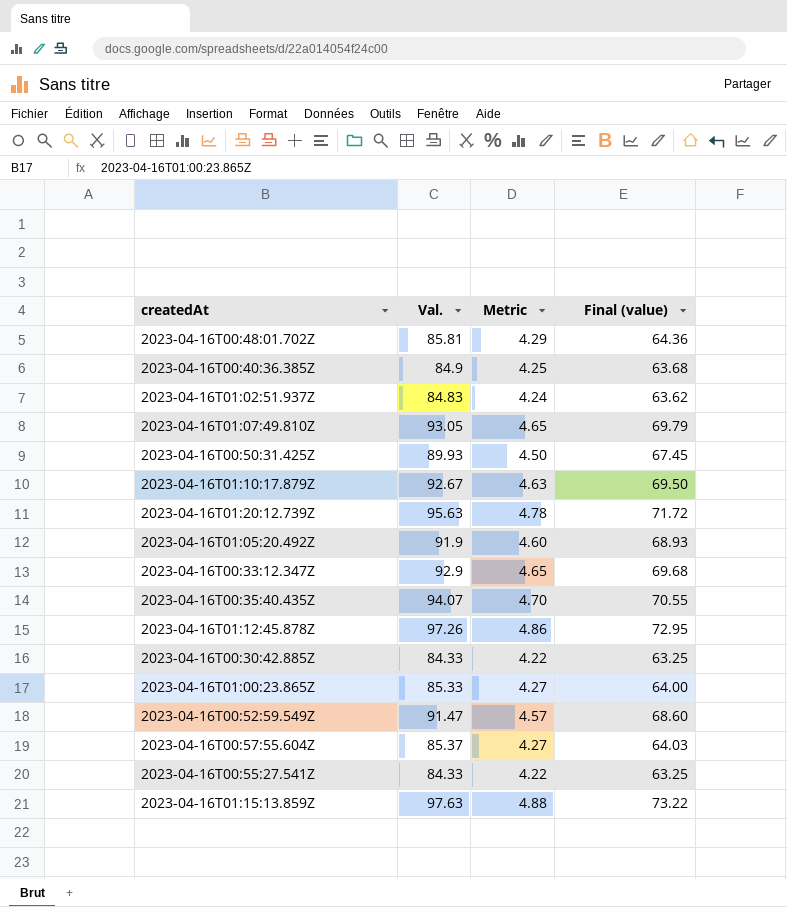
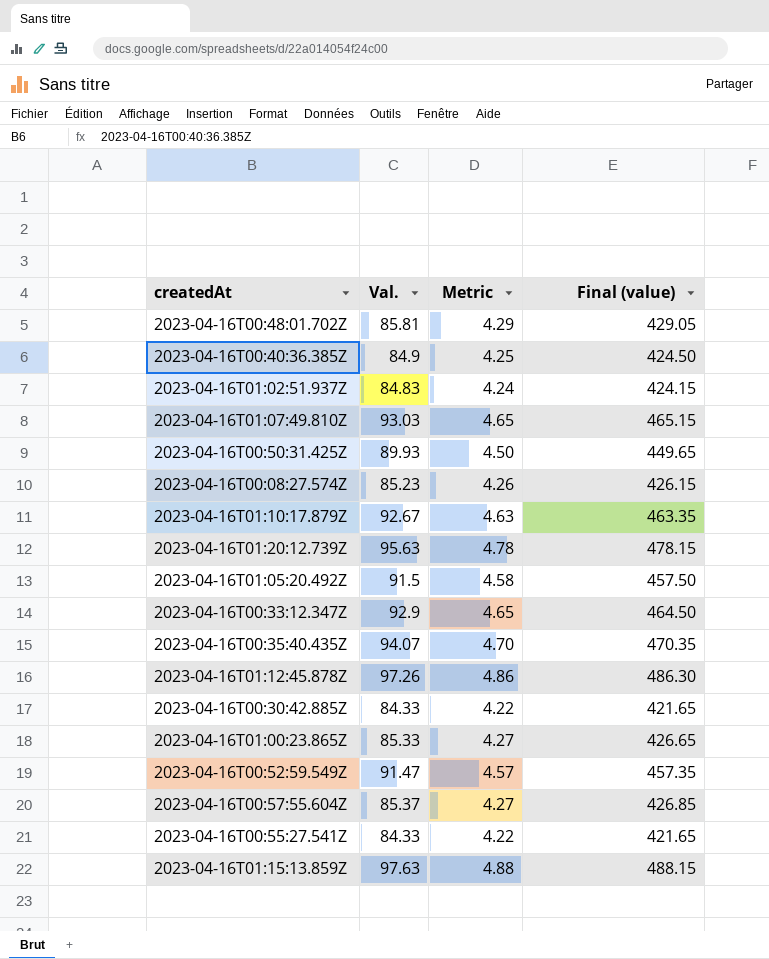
column Final (value) | formula: [Val.] * 0.75 -> [Val.] * 5
2023-04-16T01:07:49.810Z | Val.: 93.05 -> 93.03
row 2023-04-16T00:08:27.574Z: none -> 85.23 | 4.26 | 426.15
2023-04-16T01:05:20.492Z | Val.: 91.9 -> 91.5
2023-04-16T01:05:20.492Z | Metric: 4.60 -> 4.58

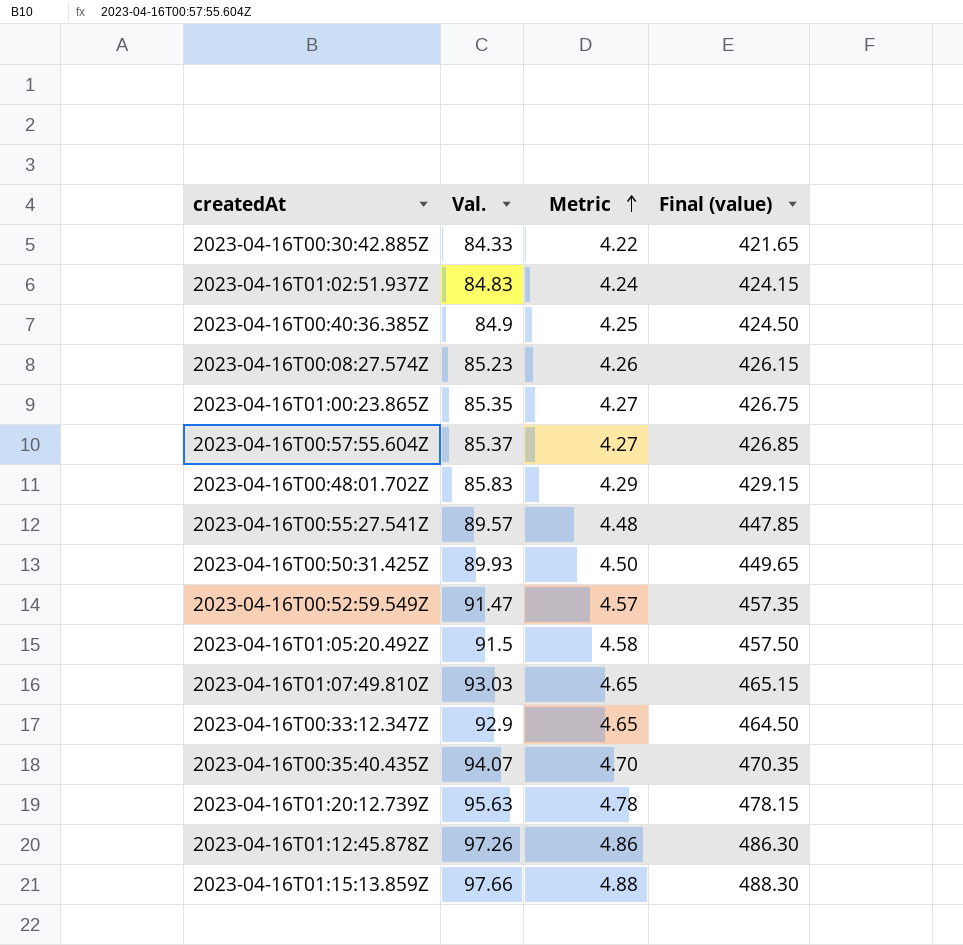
row order: none -> Metric ascending
row 2023-04-16T01:10:17.879Z: 92.67 | 4.63 | 463.35 -> none
2023-04-16T01:00:23.865Z | Val.: 85.33 -> 85.35
2023-04-16T01:00:23.865Z | Final (value): 426.65 -> 426.75
2023-04-16T00:48:01.702Z | Val.: 85.81 -> 85.83
2023-04-16T00:48:01.702Z | Final (value): 429.05 -> 429.15
2023-04-16T00:55:27.541Z | Val.: 84.33 -> 89.57
2023-04-16T00:55:27.541Z | Metric: 4.22 -> 4.48
2023-04-16T00:55:27.541Z | Final (value): 421.65 -> 447.85
2023-04-16T01:15:13.859Z | Val.: 97.63 -> 97.66
2023-04-16T01:15:13.859Z | Final (value): 488.15 -> 488.30

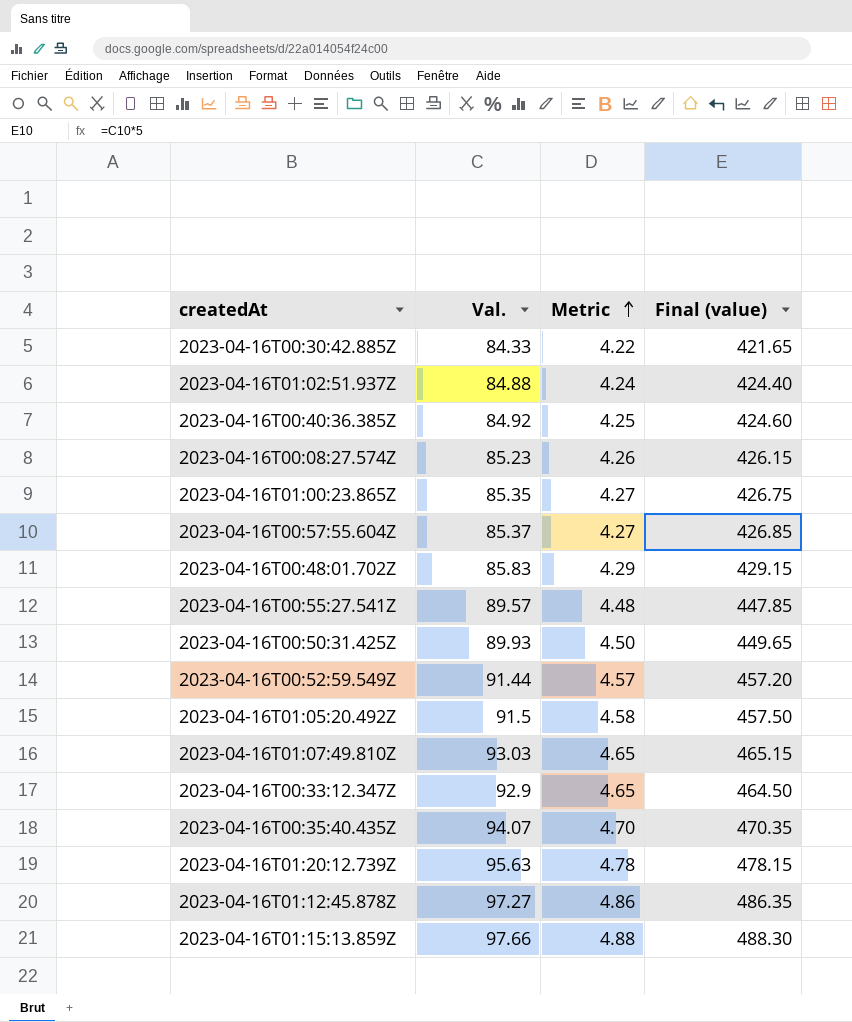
2023-04-16T01:02:51.937Z | Val.: 84.83 -> 84.88
2023-04-16T01:02:51.937Z | Final (value): 424.15 -> 424.40
2023-04-16T00:40:36.385Z | Val.: 84.9 -> 84.92
2023-04-16T00:40:36.385Z | Final (value): 424.50 -> 424.60
2023-04-16T00:52:59.549Z | Val.: 91.47 -> 91.44
2023-04-16T00:52:59.549Z | Final (value): 457.35 -> 457.20
2023-04-16T01:12:45.878Z | Val.: 97.26 -> 97.27
2023-04-16T01:12:45.878Z | Final (value): 486.30 -> 486.35

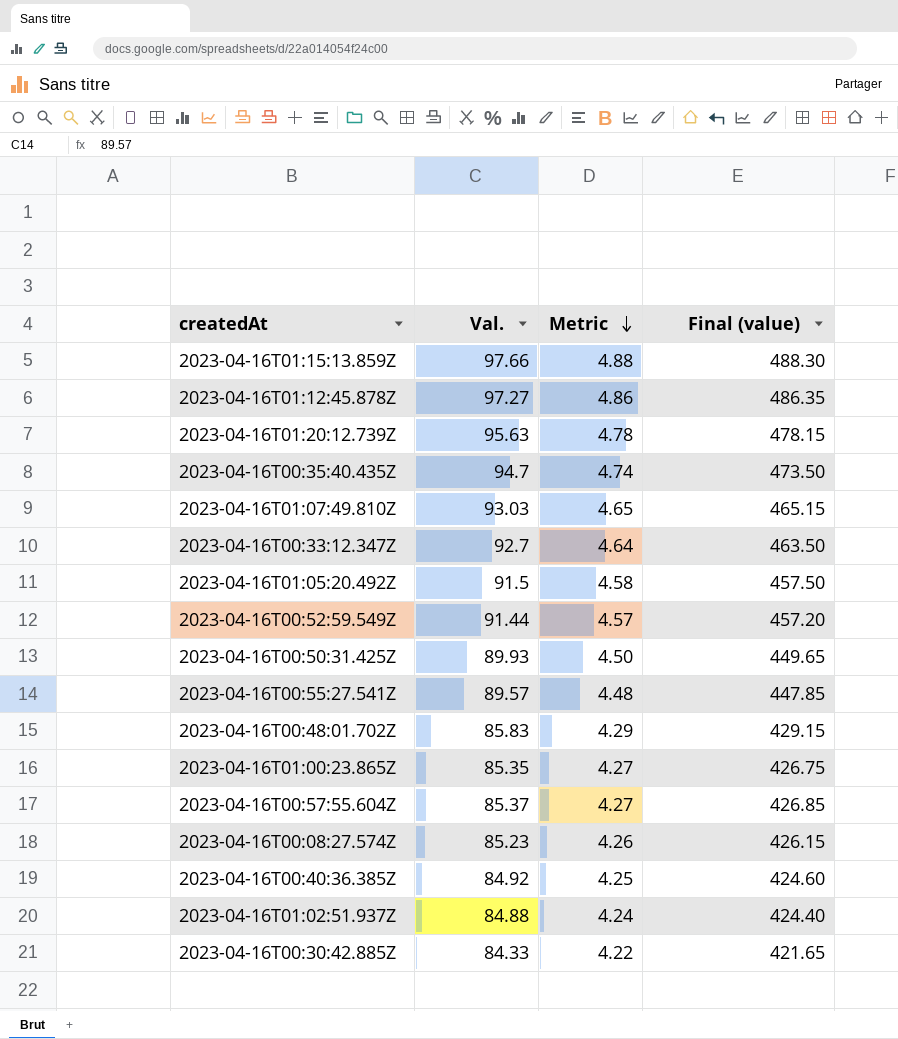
row order: Metric ascending -> Metric descending
2023-04-16T00:35:40.435Z | Val.: 94.07 -> 94.7
2023-04-16T00:35:40.435Z | Metric: 4.70 -> 4.74
2023-04-16T00:35:40.435Z | Final (value): 470.35 -> 473.50
2023-04-16T00:33:12.347Z | Val.: 92.9 -> 92.7
2023-04-16T00:33:12.347Z | Metric: 4.65 -> 4.64
2023-04-16T00:33:12.347Z | Final (value): 464.50 -> 463.50

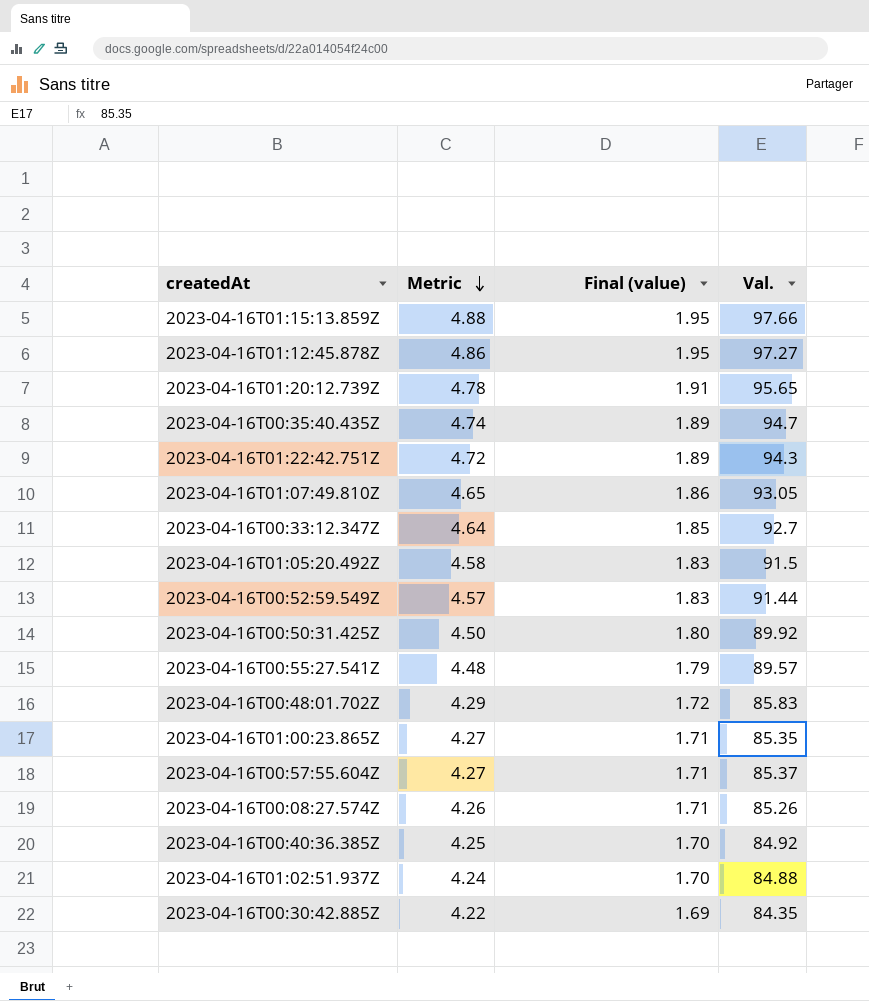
column Final (value) | formula: [Val.] * 5 -> [Val.] * 0.02
column Val. | position: 2 -> 4
2023-04-16T01:20:12.739Z | Val.: 95.63 -> 95.65
row 2023-04-16T01:22:42.751Z: none -> 4.72 | 1.89 | 94.3
2023-04-16T01:07:49.810Z | Val.: 93.03 -> 93.05
2023-04-16T00:50:31.425Z | Val.: 89.93 -> 89.92
2023-04-16T00:08:27.574Z | Val.: 85.23 -> 85.26
2023-04-16T00:30:42.885Z | Val.: 84.33 -> 84.35

